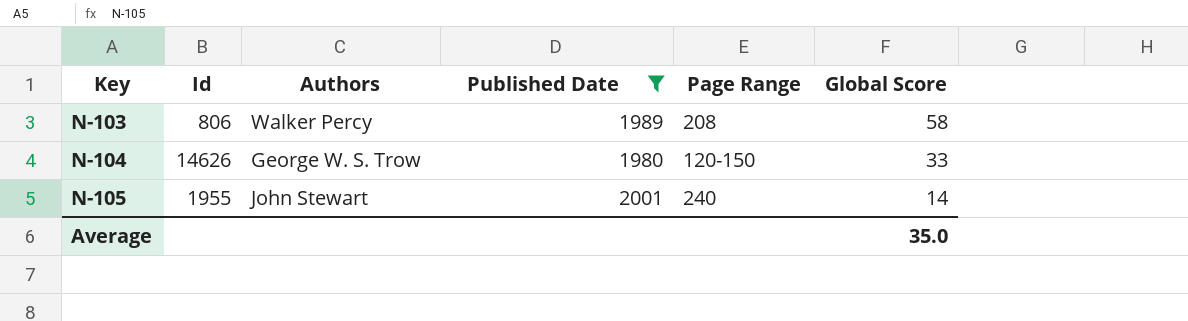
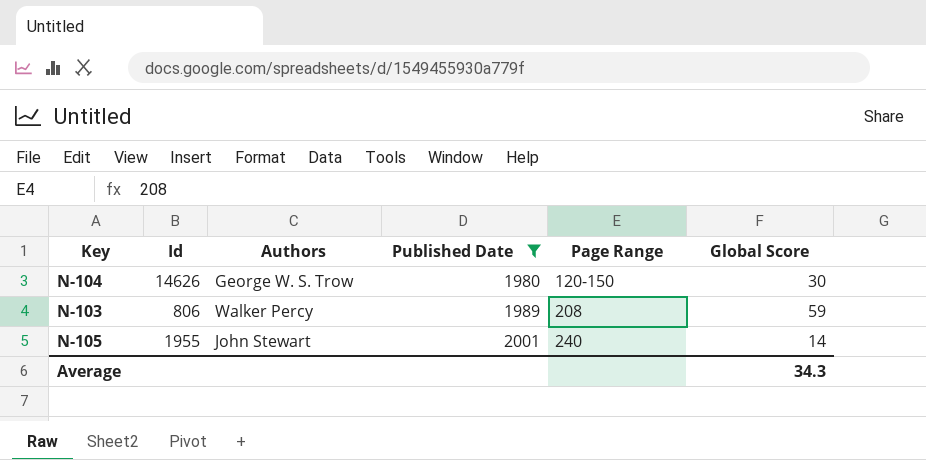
row order: Key ascending -> Published Date ascending
N-104 | Global Score: 33 -> 30
N-103 | Global Score: 58 -> 59
Average | Global Score: 35.0 -> 34.3

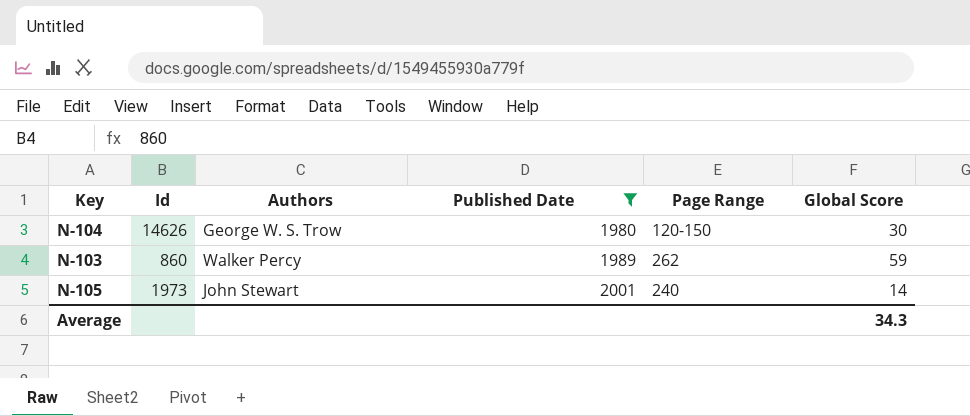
N-103 | Id: 806 -> 860
N-103 | Page Range: 208 -> 262
N-105 | Id: 1955 -> 1973

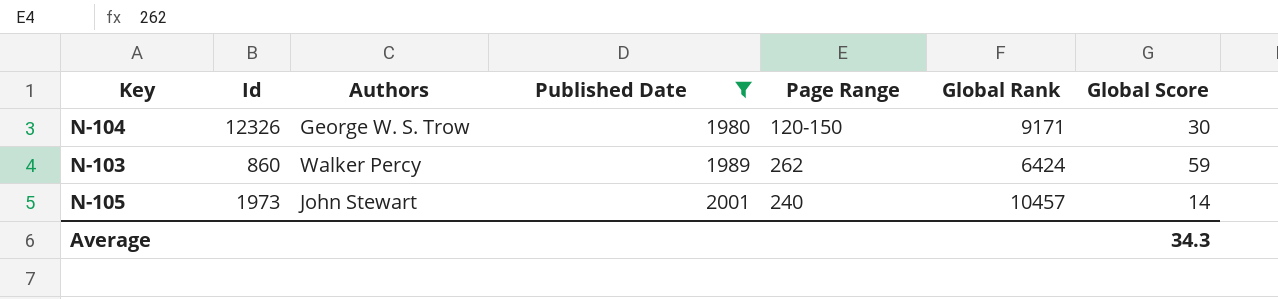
column Global Rank | position: none -> 6
N-104 | Id: 14626 -> 12326

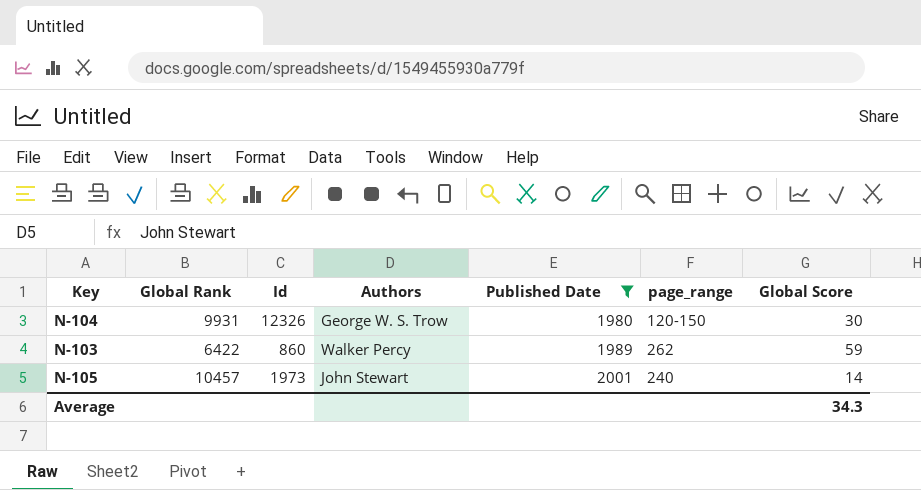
column Global Rank | position: 6 -> 2
column name: Page Range -> page_range
N-104 | Global Rank: 9171 -> 9931
N-103 | Global Rank: 6424 -> 6422

